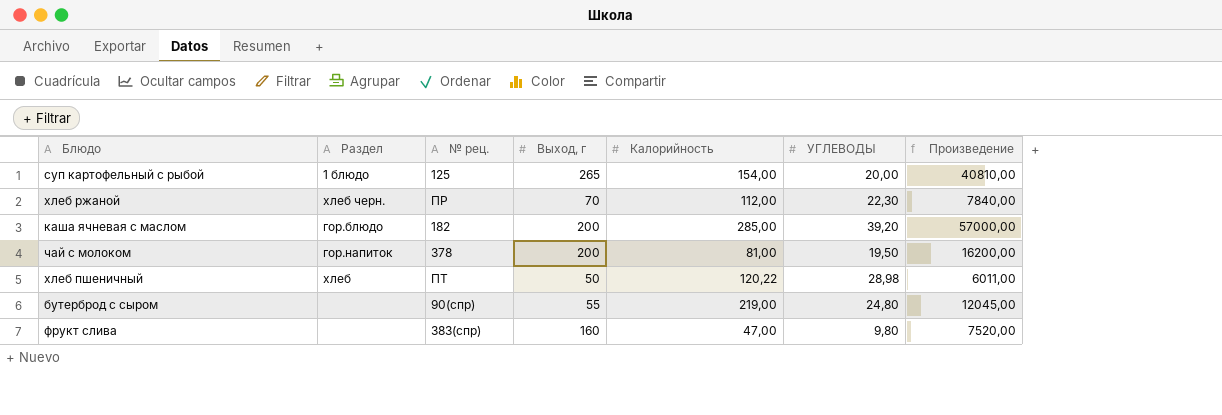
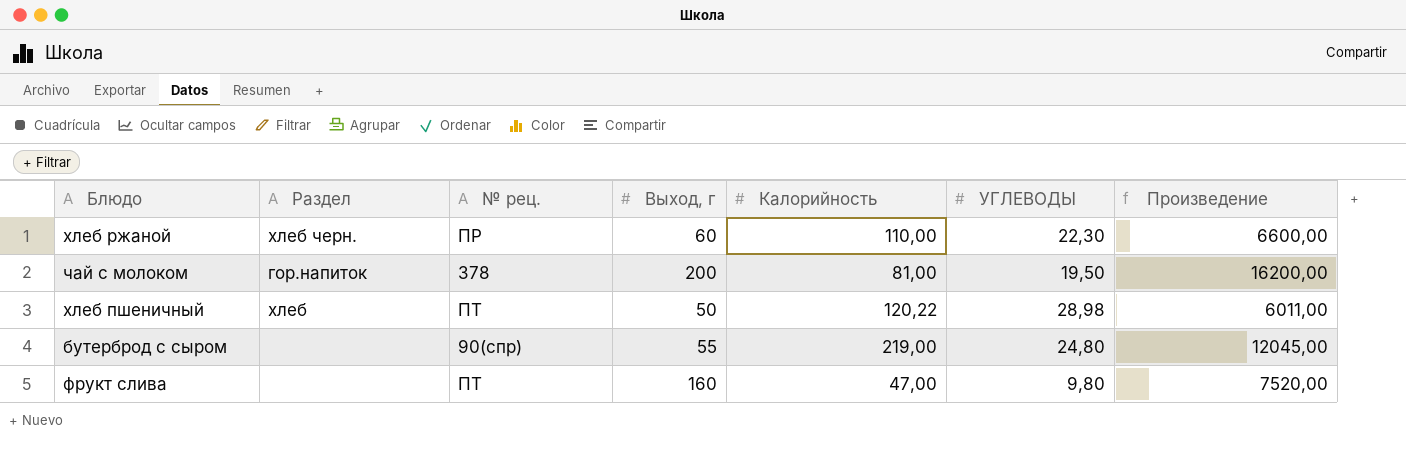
row суп картофельный с рыбой: 1 блюдо | 125 | 265 | 154,00 | 20,00 | 40810,00 -> none
row каша ячневая с маслом: гор.блюдо | 182 | 200 | 285,00 | 39,20 | 57000,00 -> none
хлеб ржаной | Выход, г: 70 -> 60
хлеб ржаной | Калорийность: 112,00 -> 110,00
хлеб ржаной | Произведение: 7840,00 -> 6600,00
фрукт слива | № рец.: 383(спр) -> ПТ

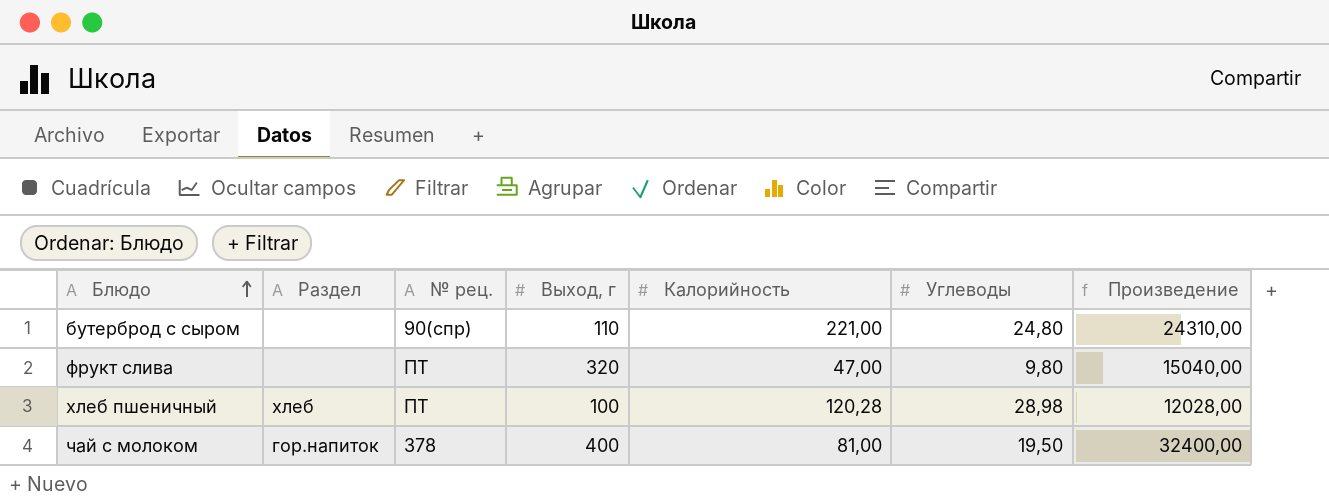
row order: none -> Блюдо ascending
column name: УГЛЕВОДЫ -> Углеводы
row хлеб ржаной: хлеб черн. | ПР | 60 | 110,00 | 22,30 | 6600,00 -> none
бутерброд с сыром | Выход, г: 55 -> 110
бутерброд с сыром | Калорийность: 219,00 -> 221,00
бутерброд с сыром | Произведение: 12045,00 -> 24310,00
фрукт слива | Выход, г: 160 -> 320
фрукт слива | Произведение: 7520,00 -> 15040,00
хлеб пшеничный | Выход, г: 50 -> 100
хлеб пшеничный | Калорийность: 120,22 -> 120,28
хлеб пшеничный | Произведение: 6011,00 -> 12028,00
чай с молоком | Выход, г: 200 -> 400
чай с молоком | Произведение: 16200,00 -> 32400,00

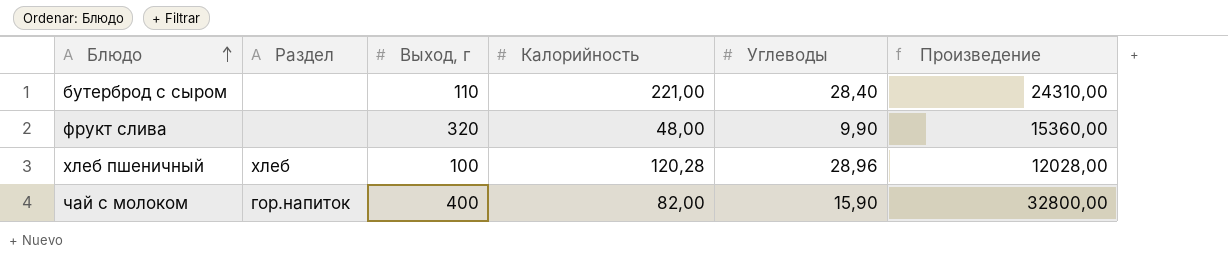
column № рец. | position: 3 -> none
бутерброд с сыром | Углеводы: 24,80 -> 28,40
фрукт слива | Калорийность: 47,00 -> 48,00
фрукт слива | Углеводы: 9,80 -> 9,90
фрукт слива | Произведение: 15040,00 -> 15360,00
хлеб пшеничный | Углеводы: 28,98 -> 28,96
чай с молоком | Калорийность: 81,00 -> 82,00
чай с молоком | Углеводы: 19,50 -> 15,90
чай с молоком | Произведение: 32400,00 -> 32800,00

